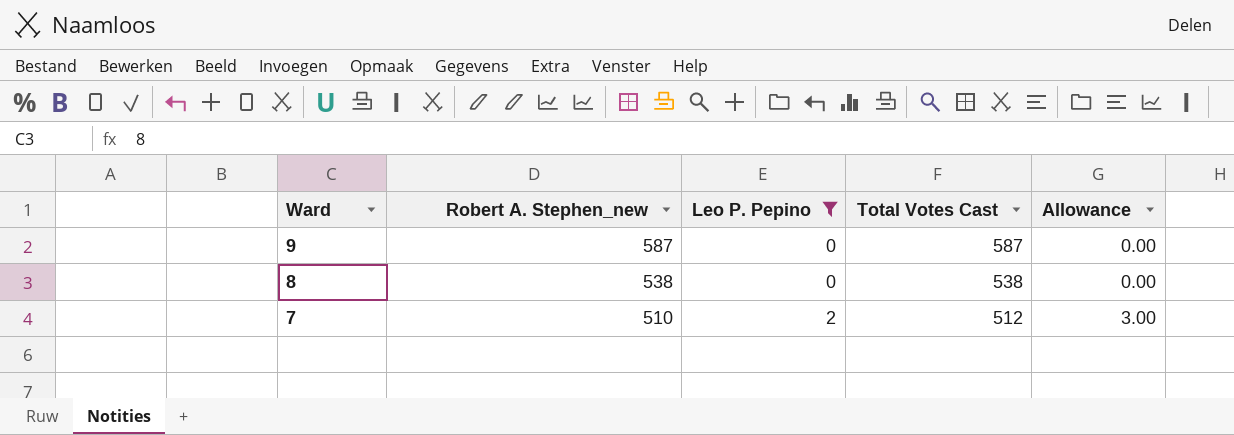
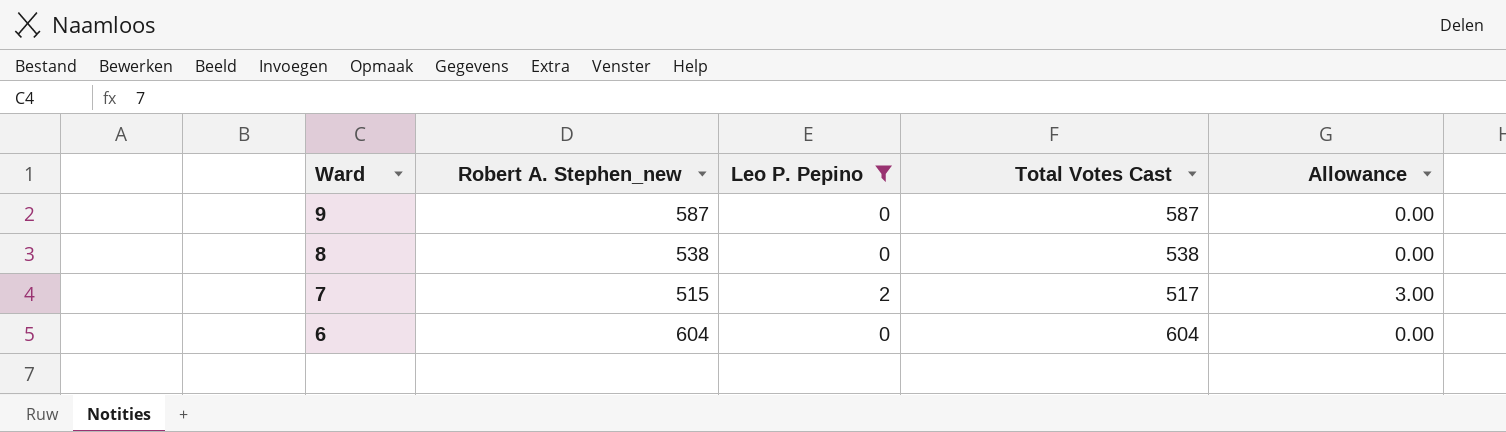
7 | Robert A. Stephen_new: 510 -> 515
7 | Total Votes Cast: 512 -> 517
row 6: none -> 604 | 0 | 604 | 0.00

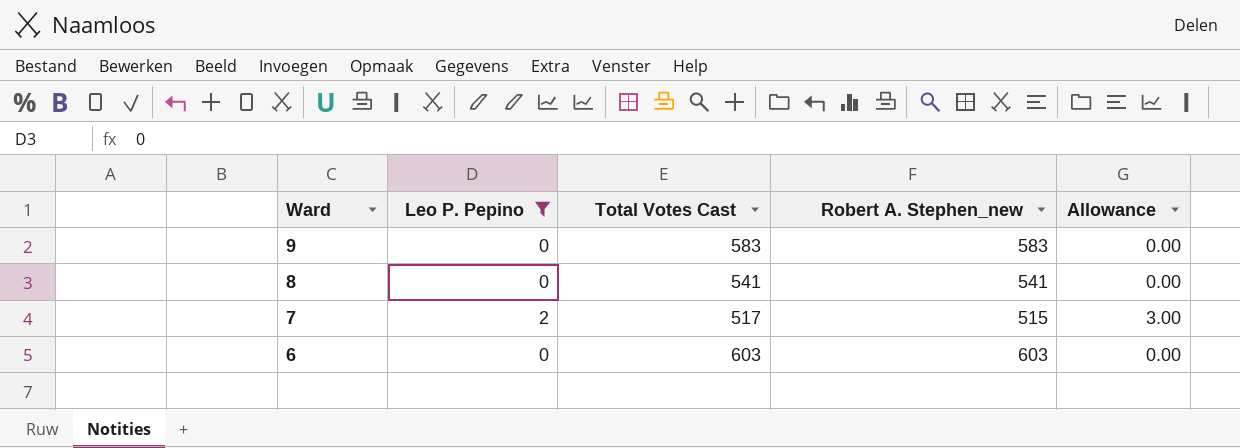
column Robert A. Stephen_new | position: 2 -> 4
9 | Total Votes Cast: 587 -> 583
9 | Robert A. Stephen_new: 587 -> 583
8 | Total Votes Cast: 538 -> 541
8 | Robert A. Stephen_new: 538 -> 541
6 | Total Votes Cast: 604 -> 603
6 | Robert A. Stephen_new: 604 -> 603

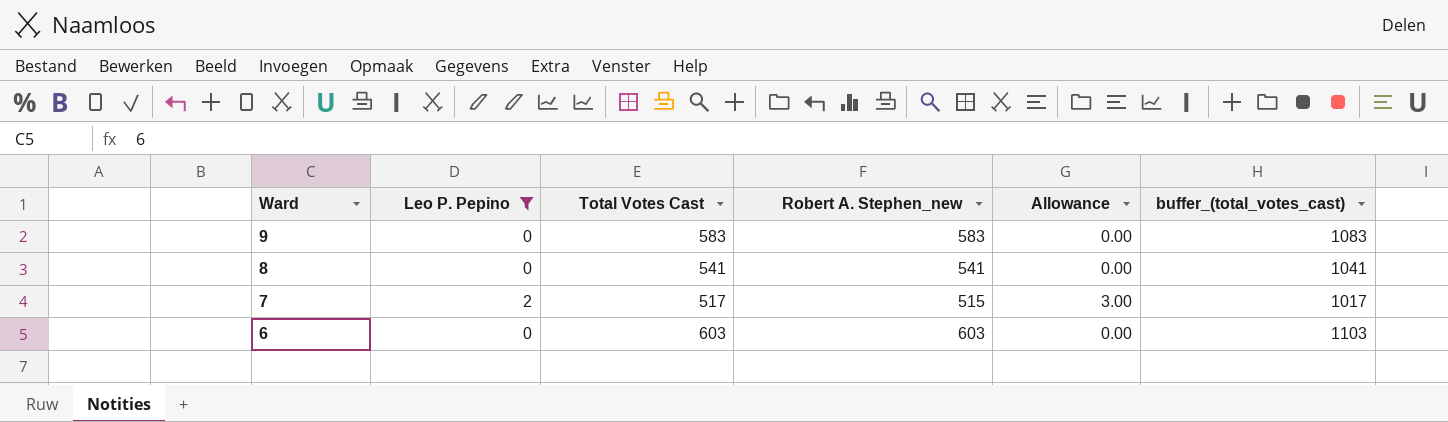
column buffer_(total_votes_cast) | formula: none -> [Total Votes Cast] + 500

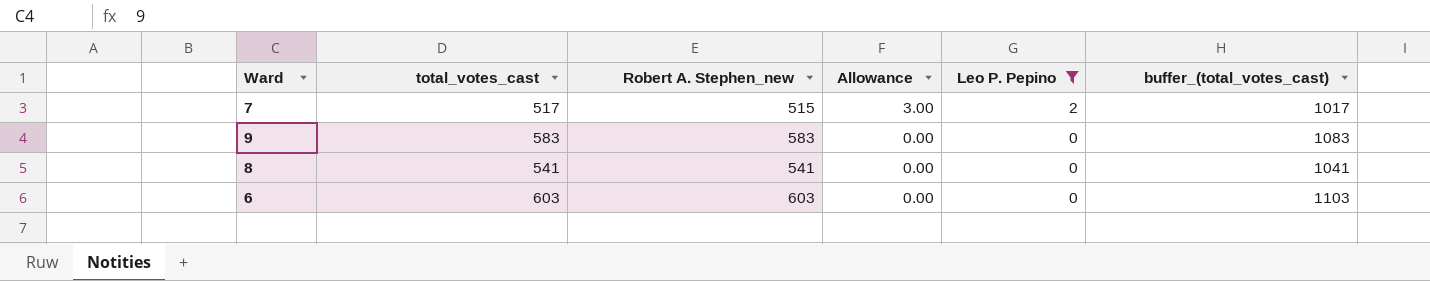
row order: Ward descending -> Allowance descending
column name: Total Votes Cast -> total_votes_cast
column Leo P. Pepino | position: 2 -> 5

